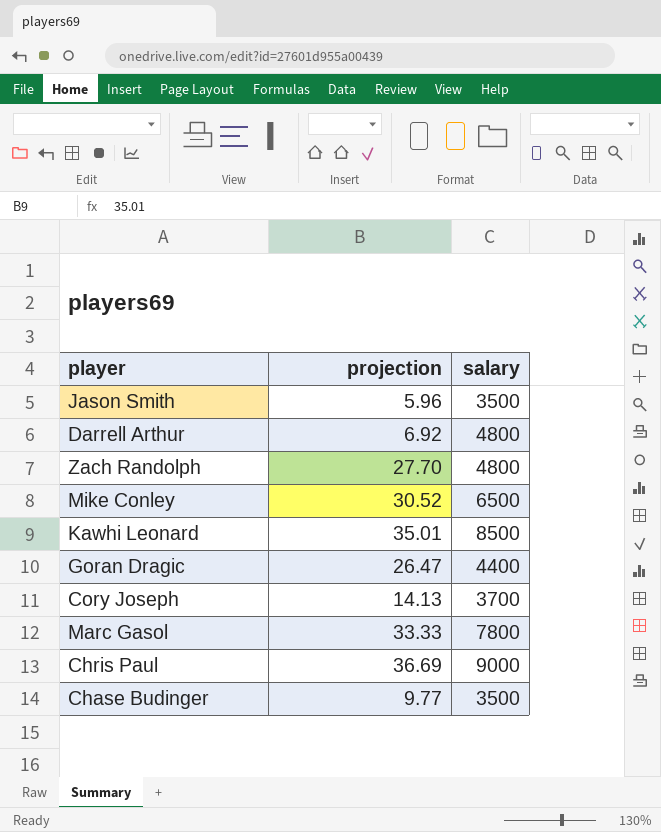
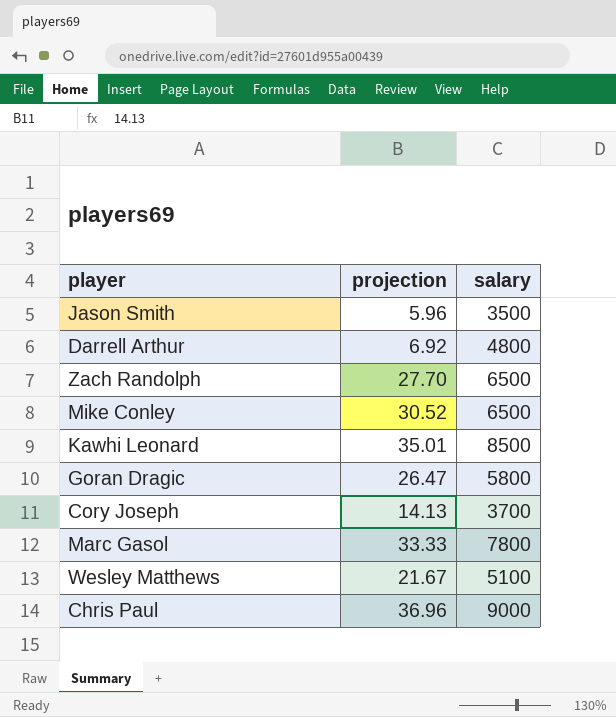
row Chase Budinger: 9.77 | 3500 -> none
Zach Randolph | salary: 4800 -> 6500
Goran Dragic | salary: 4400 -> 5800
row Wesley Matthews: none -> 21.67 | 5100
Chris Paul | projection: 36.69 -> 36.96

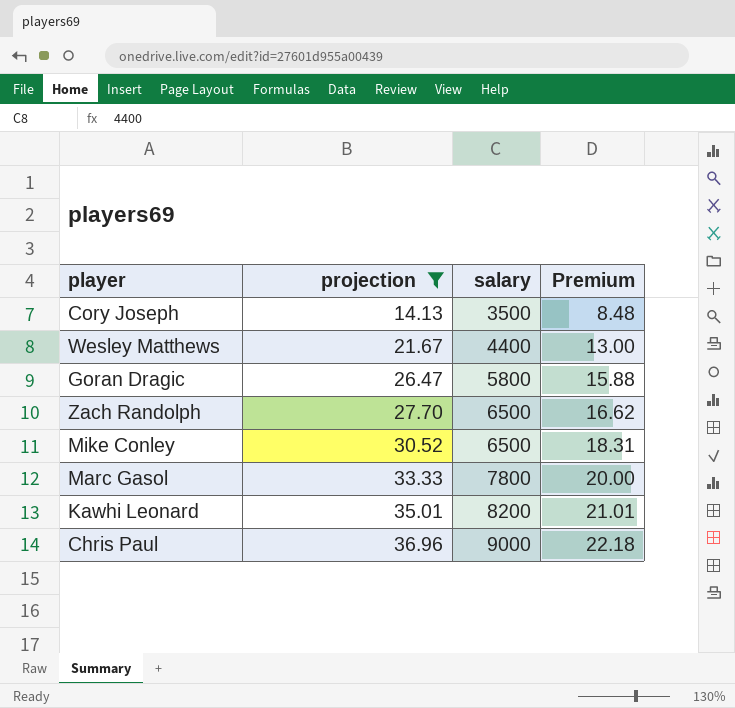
filter: none -> projection >= 14.13
row order: none -> projection ascending
column Premium | formula: none -> [projection] * 0.6
Cory Joseph | salary: 3700 -> 3500
Wesley Matthews | salary: 5100 -> 4400
Kawhi Leonard | salary: 8500 -> 8200

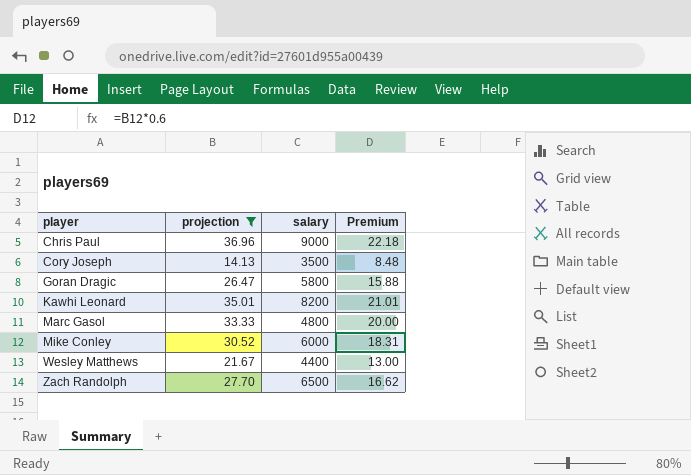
row order: projection ascending -> player ascending
Marc Gasol | salary: 7800 -> 4800
Mike Conley | salary: 6500 -> 6000

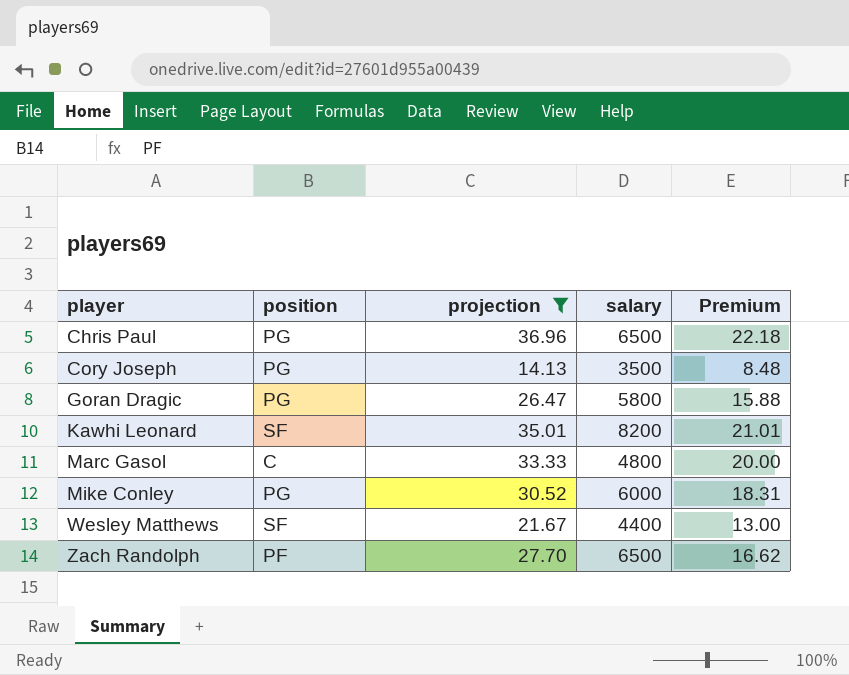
column position | position: none -> 2
Chris Paul | salary: 9000 -> 6500

